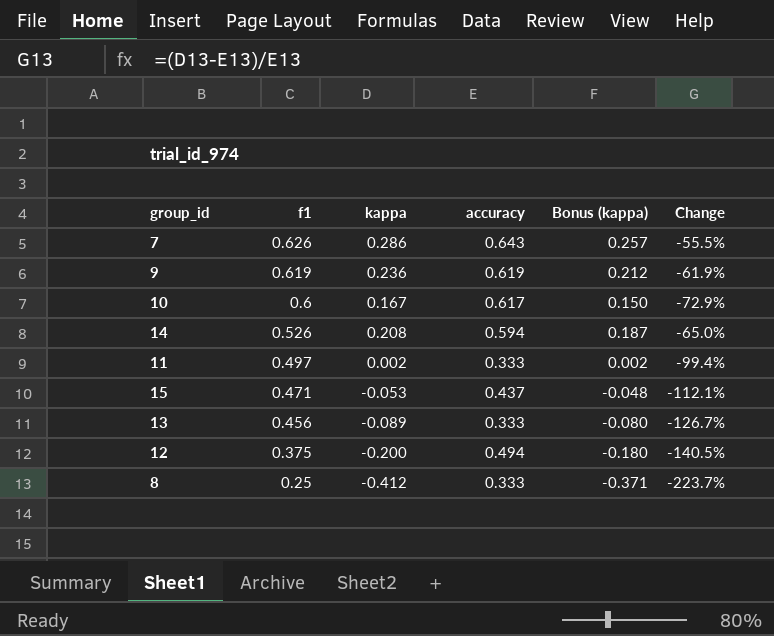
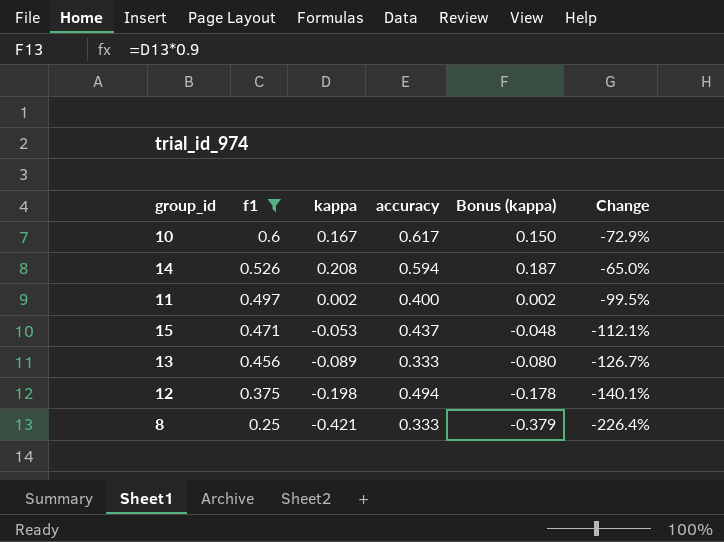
filter: none -> f1 <= 0.6
11 | accuracy: 0.333 -> 0.400
11 | Change: -99.4% -> -99.5%
12 | kappa: -0.200 -> -0.198
12 | Bonus (kappa): -0.180 -> -0.178
12 | Change: -140.5% -> -140.1%
8 | kappa: -0.412 -> -0.421
8 | Bonus (kappa): -0.371 -> -0.379
8 | Change: -223.7% -> -226.4%

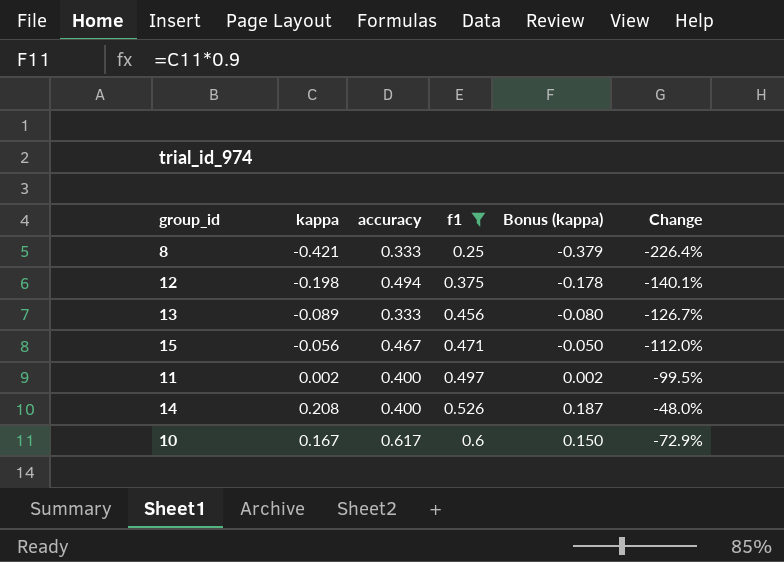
row order: f1 descending -> f1 ascending
column f1 | position: 2 -> 4
15 | kappa: -0.053 -> -0.056
15 | accuracy: 0.437 -> 0.467
15 | Bonus (kappa): -0.048 -> -0.050
15 | Change: -112.1% -> -112.0%
14 | accuracy: 0.594 -> 0.400
14 | Change: -65.0% -> -48.0%

